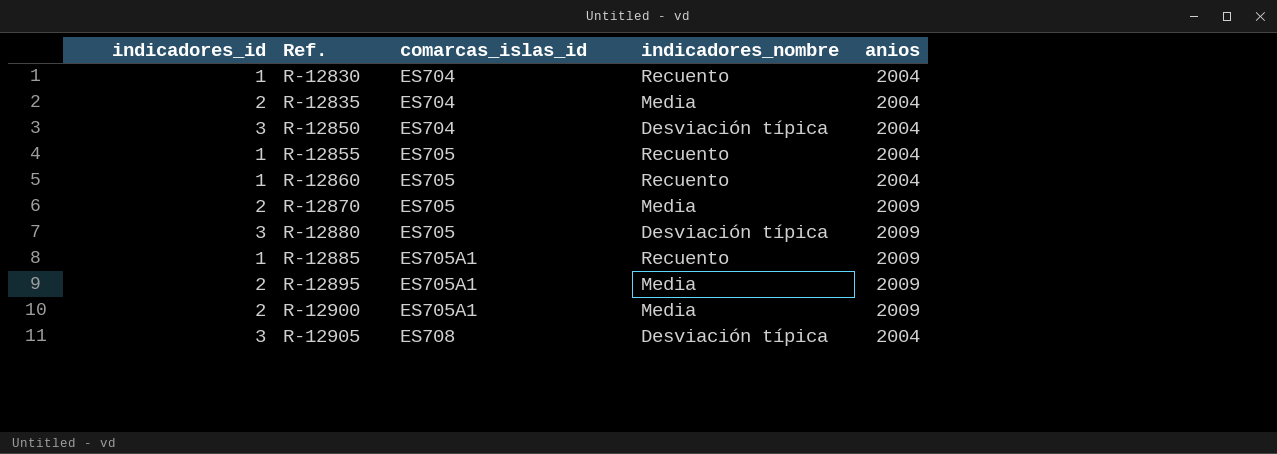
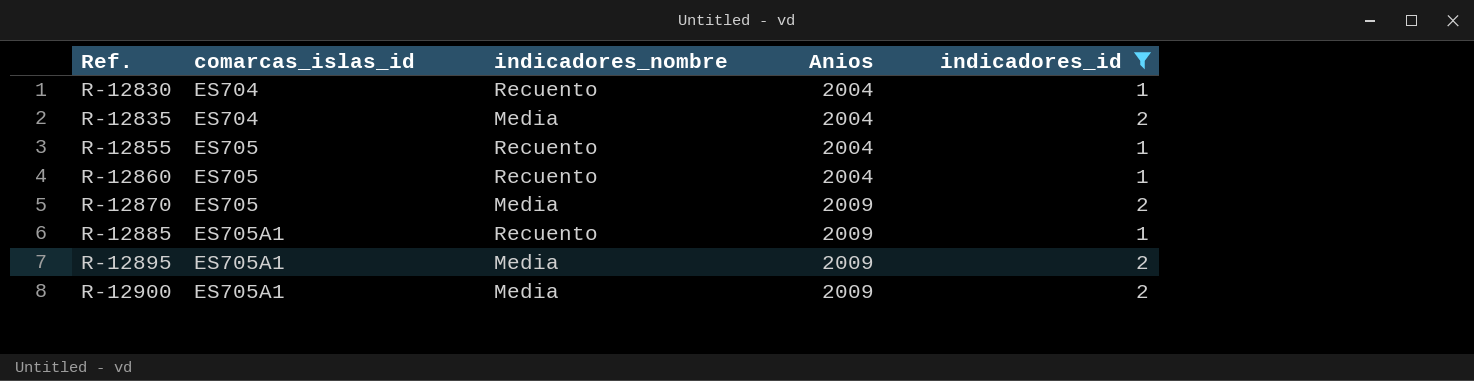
filter: none -> indicadores_id != 3
column name: anios -> Anios
column indicadores_id | position: 1 -> 5

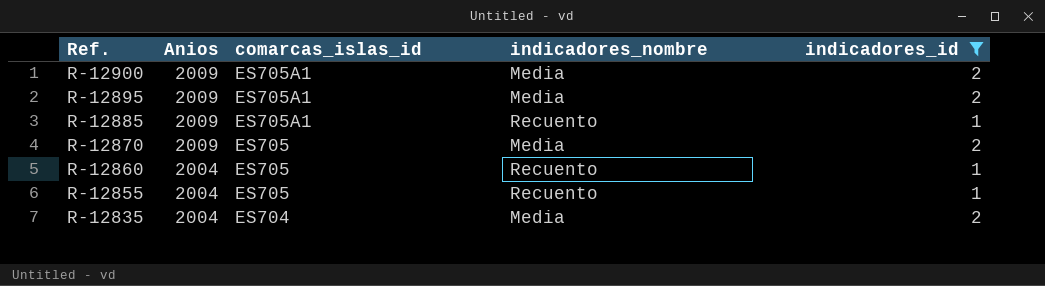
row order: Ref. ascending -> Ref. descending
column Anios | position: 4 -> 2
row R-12830: ES704 | Recuento | 2004 | 1 -> none

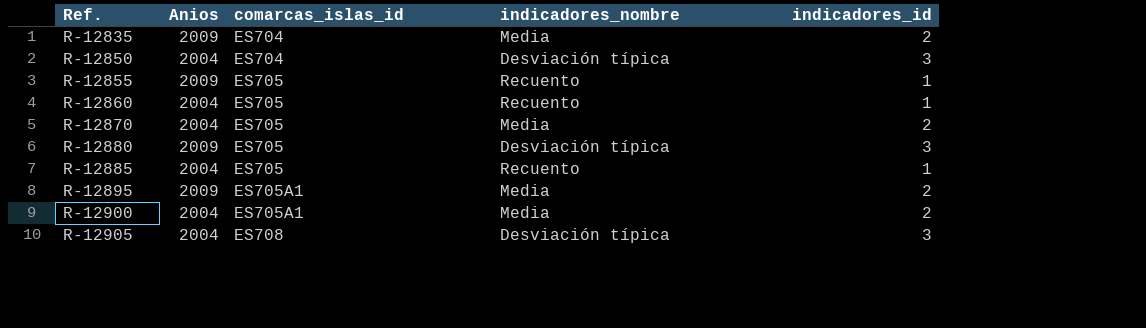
filter: indicadores_id != 3 -> none
row order: Ref. descending -> Ref. ascending
R-12835 | Anios: 2004 -> 2009
R-12855 | Anios: 2004 -> 2009
R-12870 | Anios: 2009 -> 2004
R-12885 | Anios: 2009 -> 2004
R-12885 | comarcas_islas_id: ES705A1 -> ES705
R-12900 | Anios: 2009 -> 2004

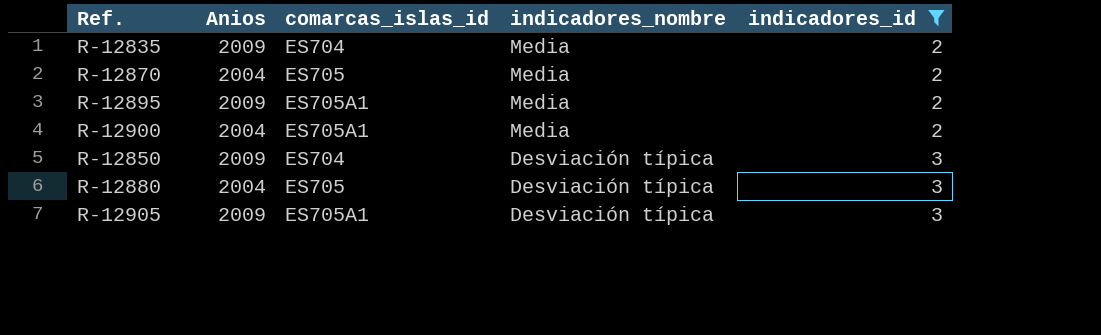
filter: none -> indicadores_id != 1
row order: Ref. ascending -> indicadores_nombre descending
R-12850 | Anios: 2004 -> 2009
R-12880 | Anios: 2009 -> 2004
R-12905 | Anios: 2004 -> 2009
R-12905 | comarcas_islas_id: ES708 -> ES705A1

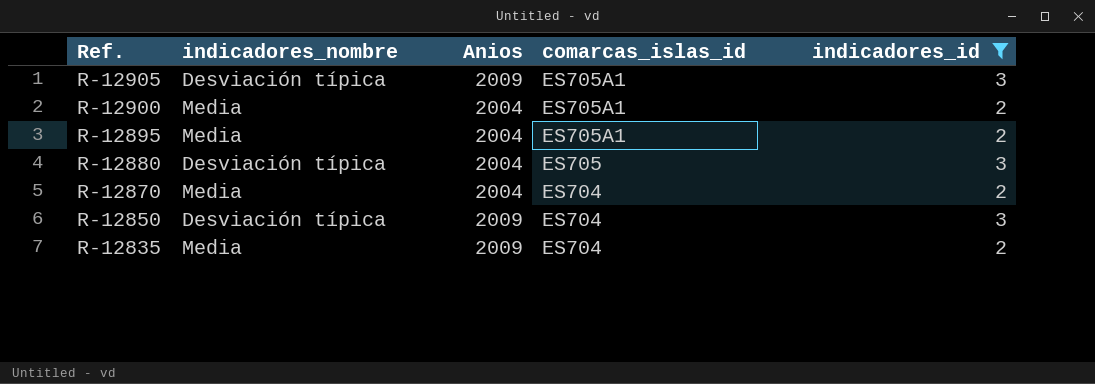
row order: indicadores_nombre descending -> Ref. descending
column indicadores_nombre | position: 4 -> 2
R-12895 | Anios: 2009 -> 2004
R-12870 | comarcas_islas_id: ES705 -> ES704

